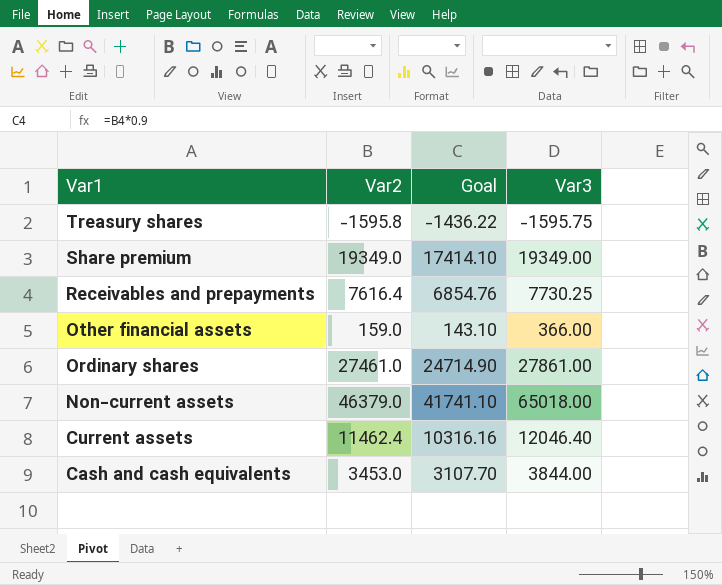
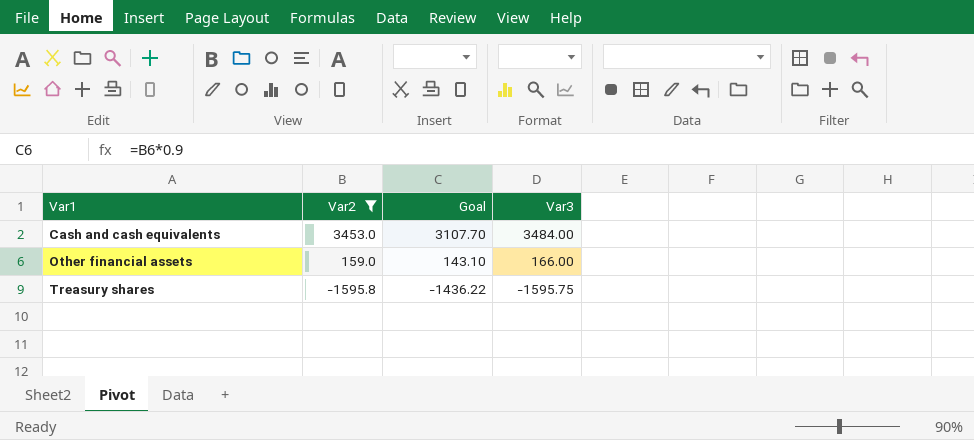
filter: none -> Var2 <= 3453.0
row order: Var1 descending -> Var1 ascending
Cash and cash equivalents | Var3: 3844.00 -> 3484.00
Other financial assets | Var3: 366.00 -> 166.00

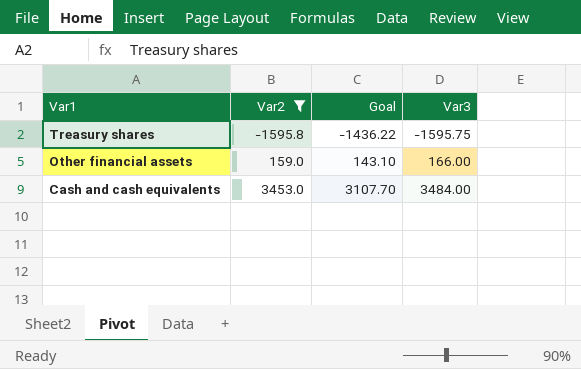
row order: Var1 ascending -> Var1 descending

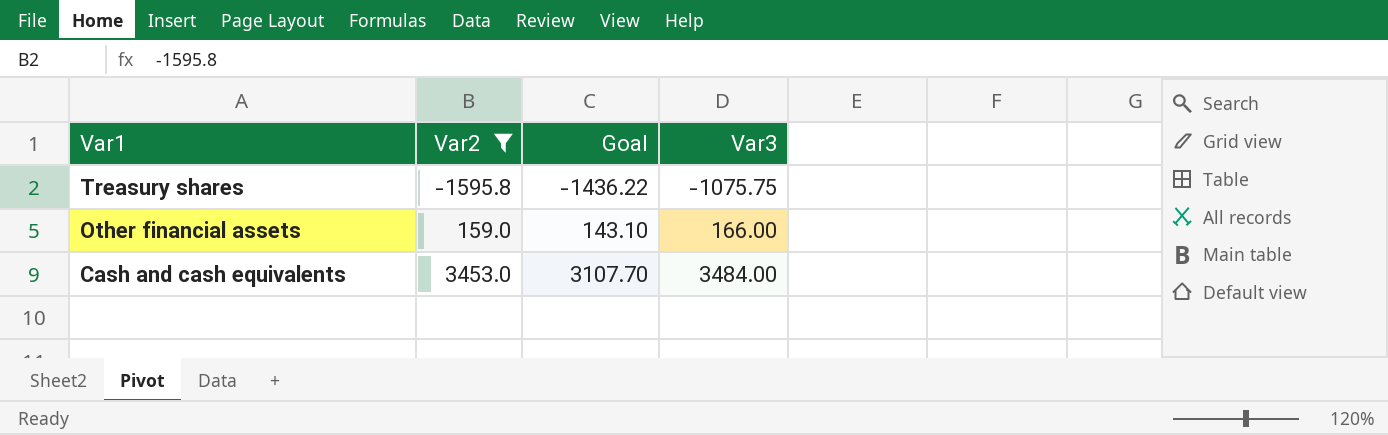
Treasury shares | Var3: -1595.75 -> -1075.75

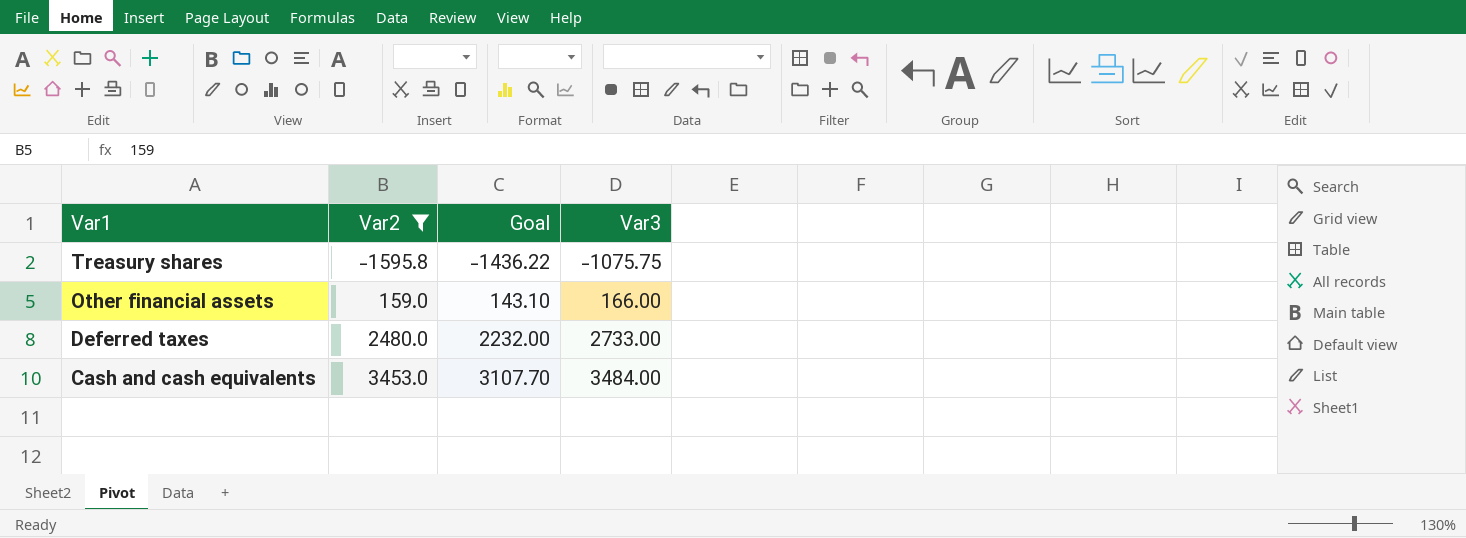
row Deferred taxes: none -> 2480.0 | 2232.00 | 2733.00

